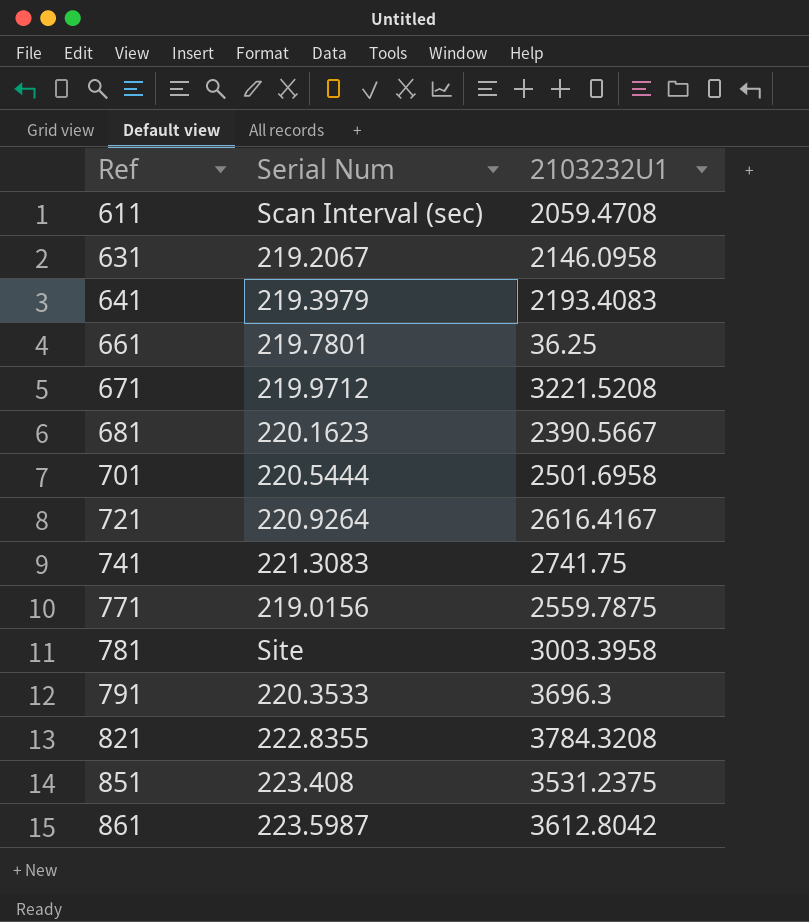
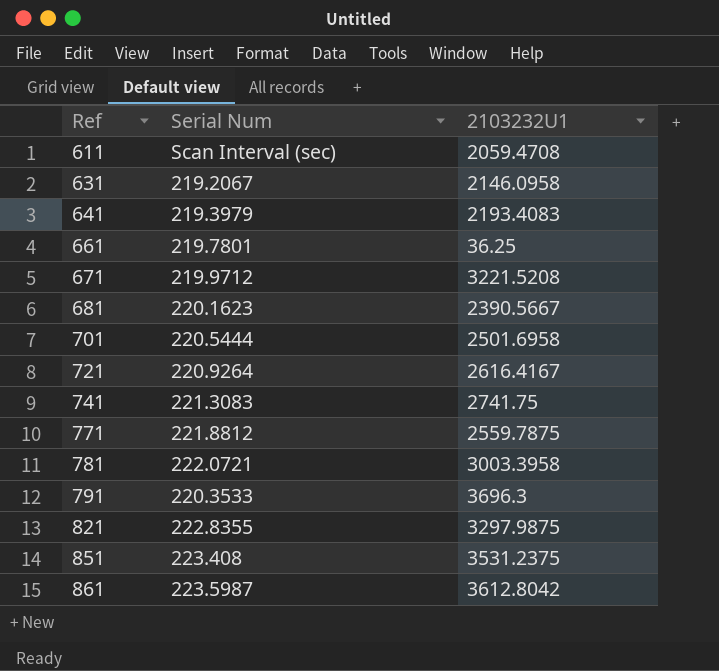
771 | Serial Num: 219.0156 -> 221.8812
781 | Serial Num: Site -> 222.0721
821 | 2103232U1: 3784.3208 -> 3297.9875

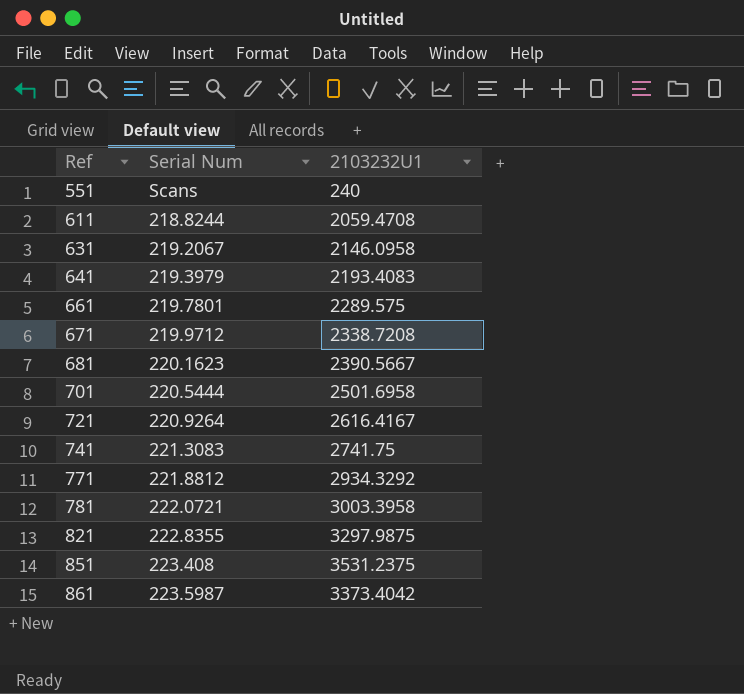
row 791: 220.3533 | 3696.3 -> none
row 551: none -> Scans | 240
611 | Serial Num: Scan Interval (sec) -> 218.8244
661 | 2103232U1: 36.25 -> 2289.575
671 | 2103232U1: 3221.5208 -> 2338.7208
771 | 2103232U1: 2559.7875 -> 2934.3292
861 | 2103232U1: 3612.8042 -> 3373.4042

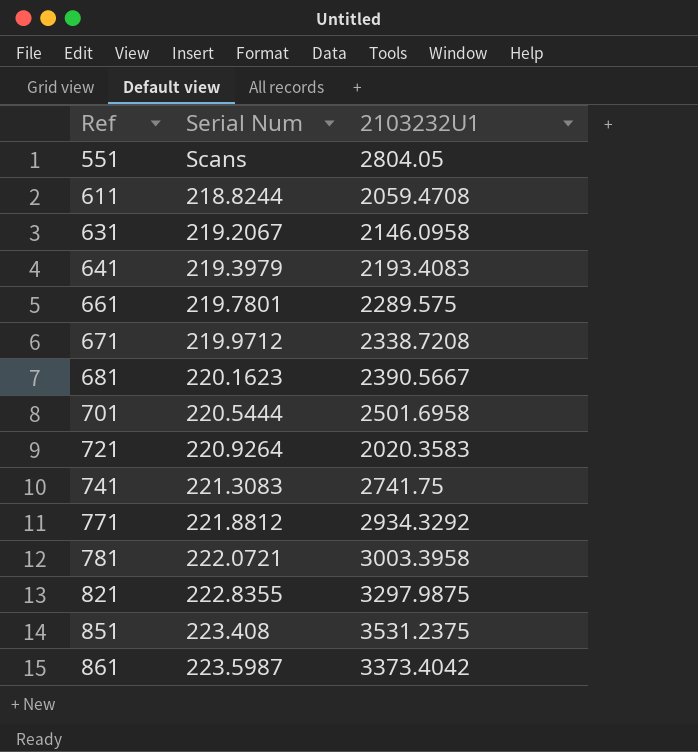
551 | 2103232U1: 240 -> 2804.05
721 | 2103232U1: 2616.4167 -> 2020.3583

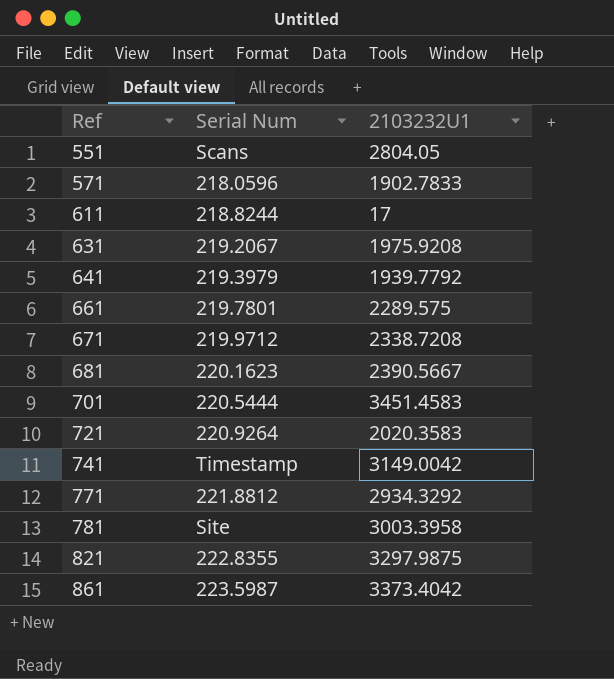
row 851: 223.408 | 3531.2375 -> none
row 571: none -> 218.0596 | 1902.7833
611 | 2103232U1: 2059.4708 -> 17
631 | 2103232U1: 2146.0958 -> 1975.9208
641 | 2103232U1: 2193.4083 -> 1939.7792
701 | 2103232U1: 2501.6958 -> 3451.4583
741 | Serial Num: 221.3083 -> Timestamp
741 | 2103232U1: 2741.75 -> 3149.0042
781 | Serial Num: 222.0721 -> Site

